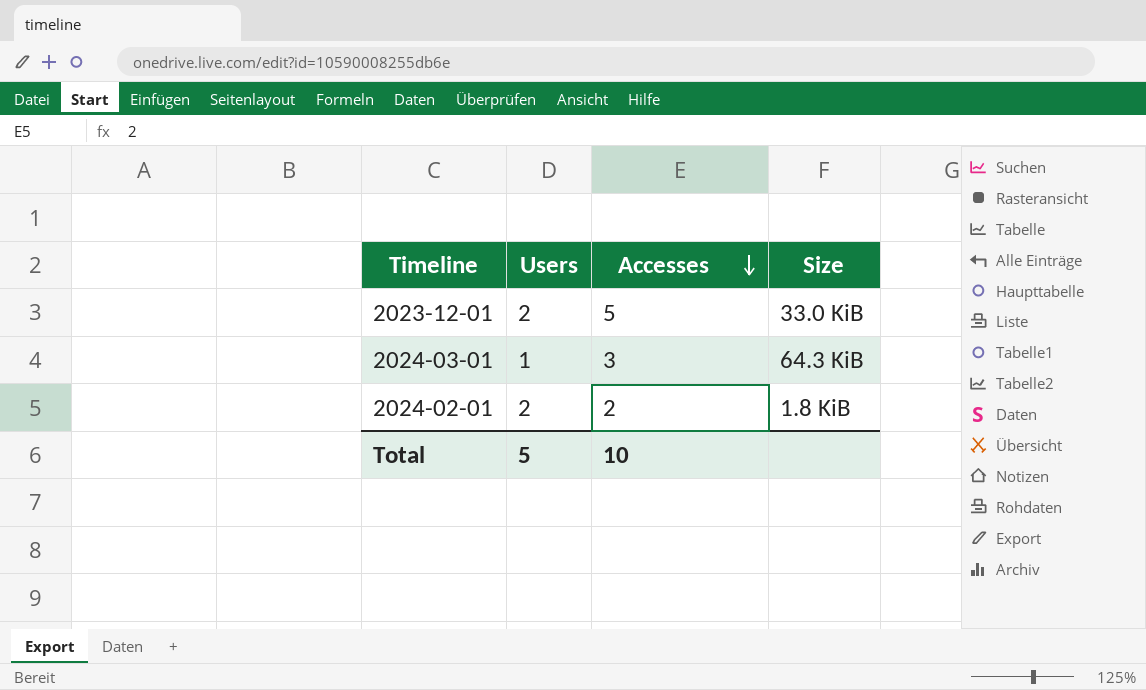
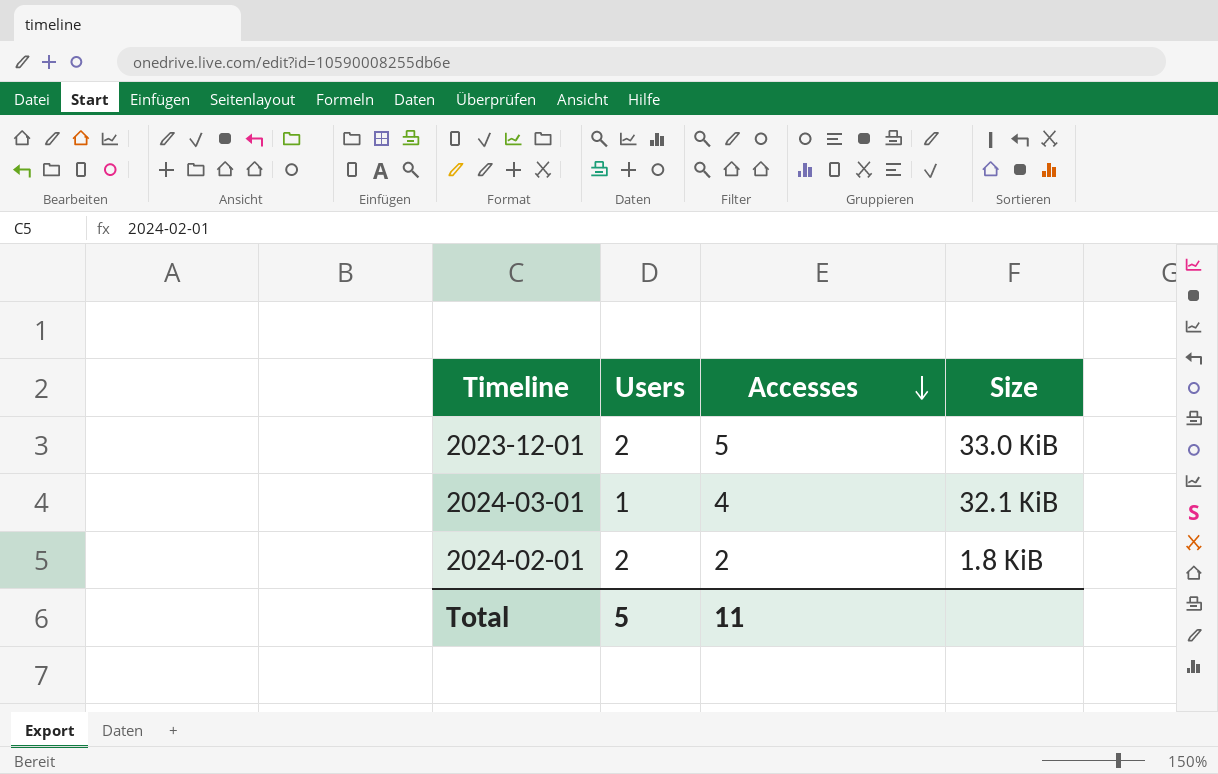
2024-03-01 | Accesses: 3 -> 4
2024-03-01 | Size: 64.3 KiB -> 32.1 KiB
Total | Accesses: 10 -> 11

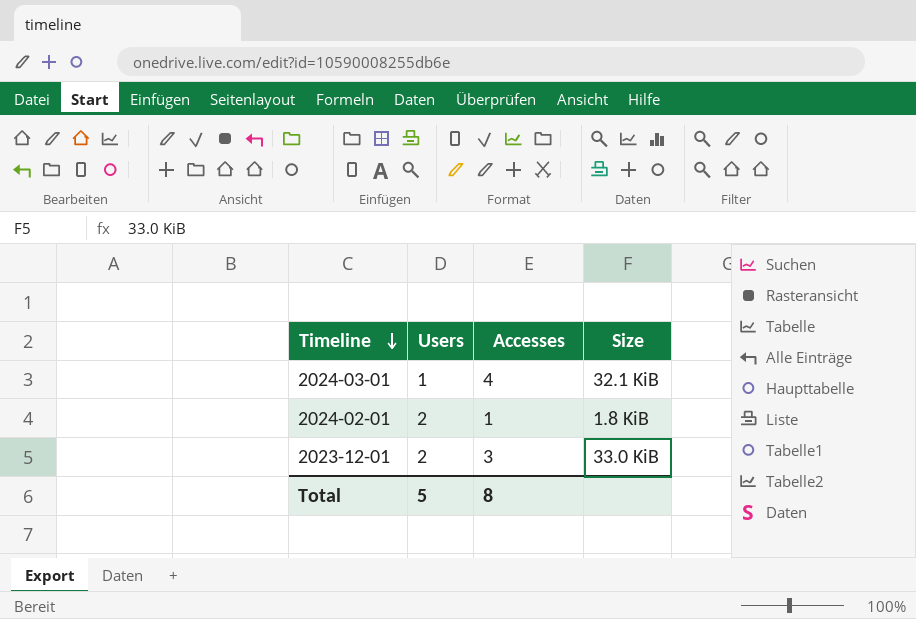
row order: Accesses descending -> Timeline descending
2024-02-01 | Accesses: 2 -> 1
2023-12-01 | Accesses: 5 -> 3
Total | Accesses: 11 -> 8

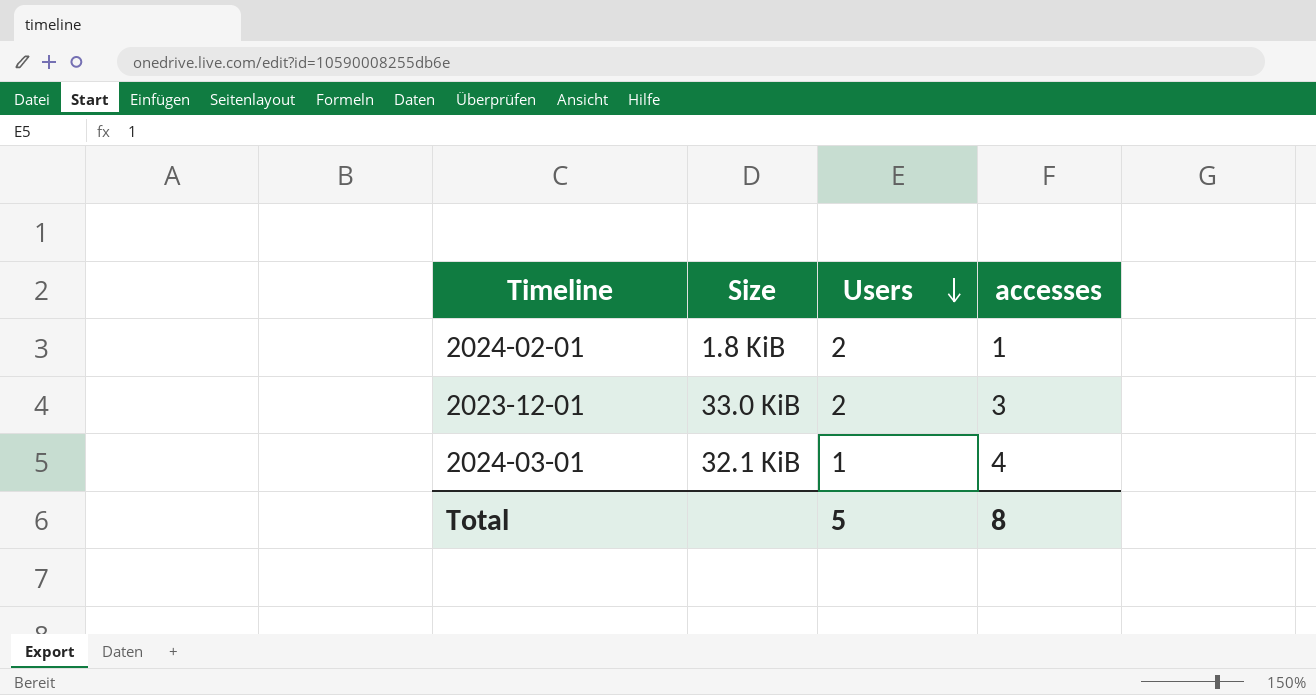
row order: Timeline descending -> Users descending
column Size | position: 4 -> 2
column name: Accesses -> accesses

